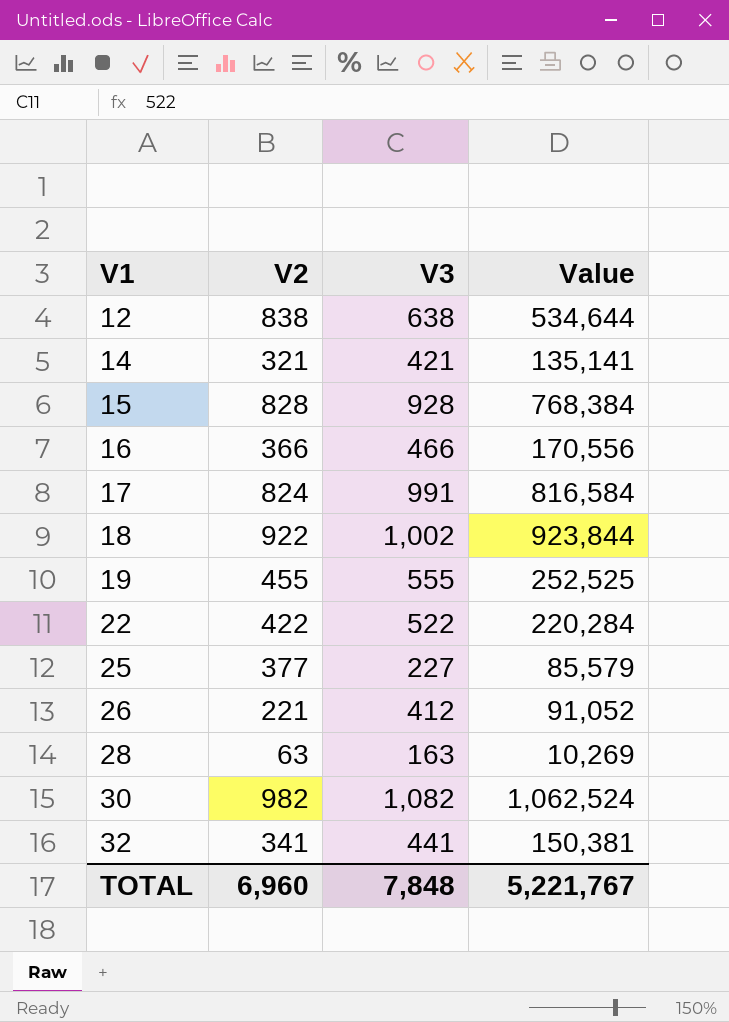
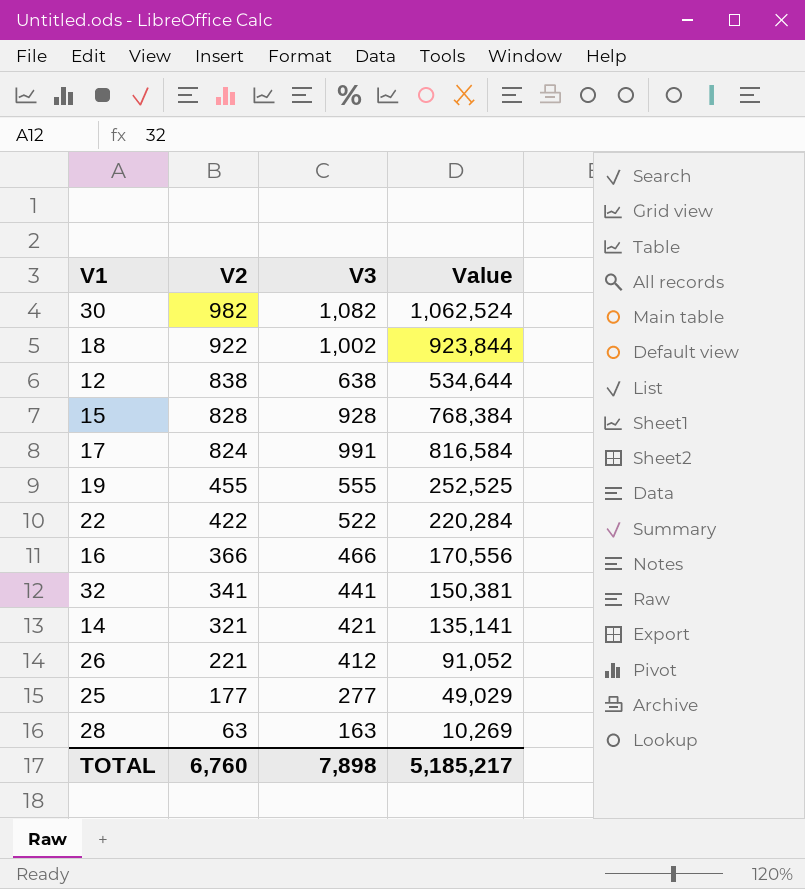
row order: V1 ascending -> V2 descending
25 | V2: 377 -> 177
25 | V3: 227 -> 277
25 | Value: 85,579 -> 49,029
TOTAL | V2: 6,960 -> 6,760
TOTAL | V3: 7,848 -> 7,898
TOTAL | Value: 5,221,767 -> 5,185,217

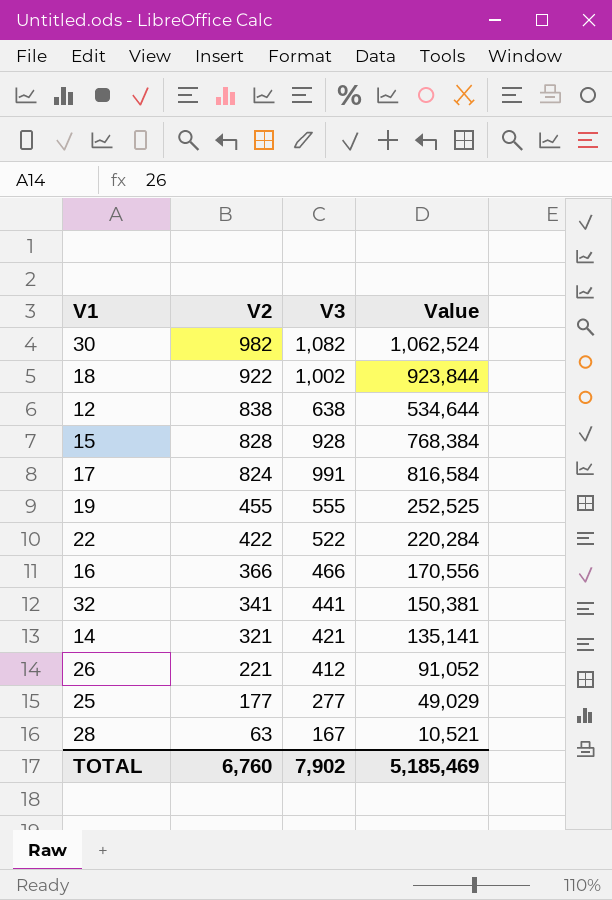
28 | V3: 163 -> 167
28 | Value: 10,269 -> 10,521
TOTAL | V3: 7,898 -> 7,902
TOTAL | Value: 5,185,217 -> 5,185,469

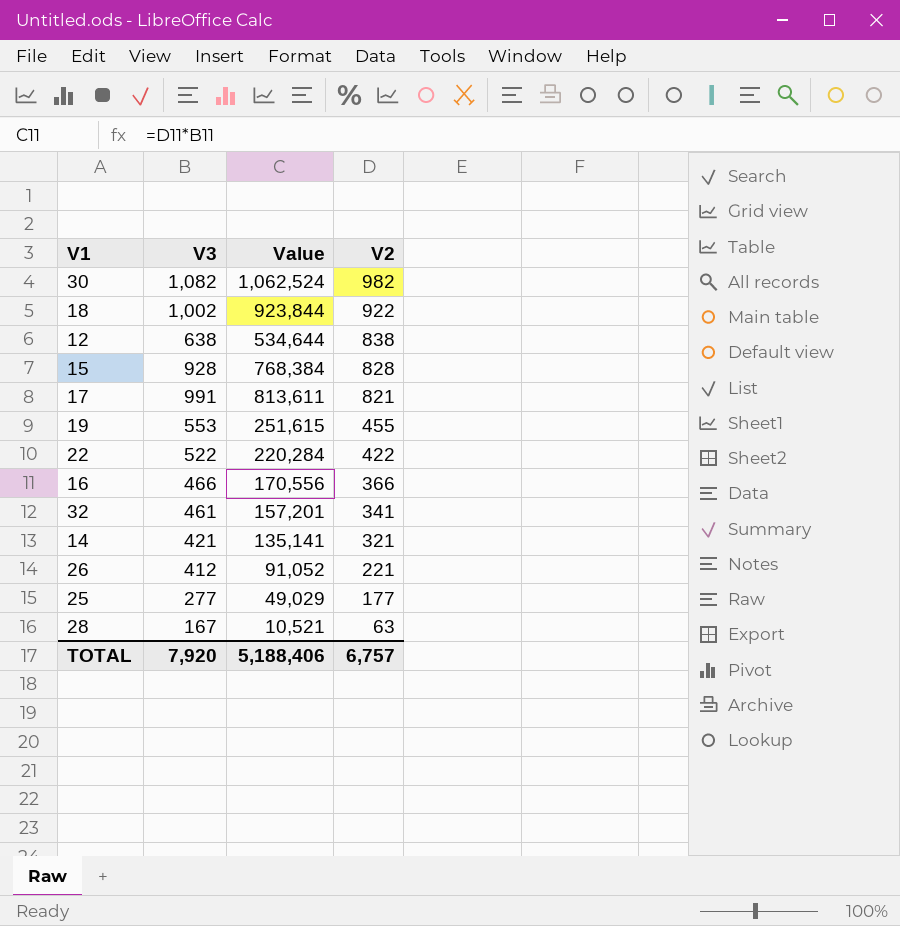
column V2 | position: 2 -> 4
17 | Value: 816,584 -> 813,611
17 | V2: 824 -> 821
19 | V3: 555 -> 553
19 | Value: 252,525 -> 251,615
32 | V3: 441 -> 461
32 | Value: 150,381 -> 157,201
TOTAL | V3: 7,902 -> 7,920
TOTAL | Value: 5,185,469 -> 5,188,406
TOTAL | V2: 6,760 -> 6,757

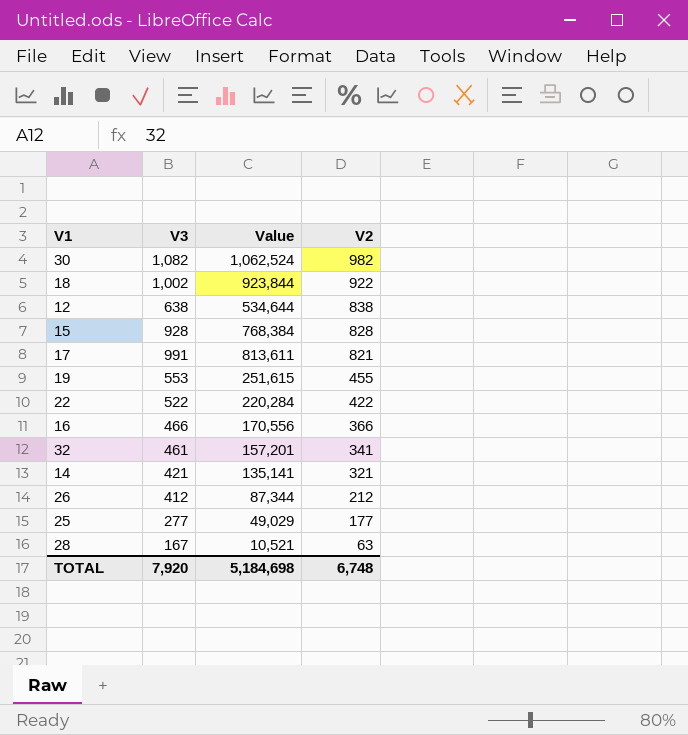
26 | Value: 91,052 -> 87,344
26 | V2: 221 -> 212
TOTAL | Value: 5,188,406 -> 5,184,698
TOTAL | V2: 6,757 -> 6,748

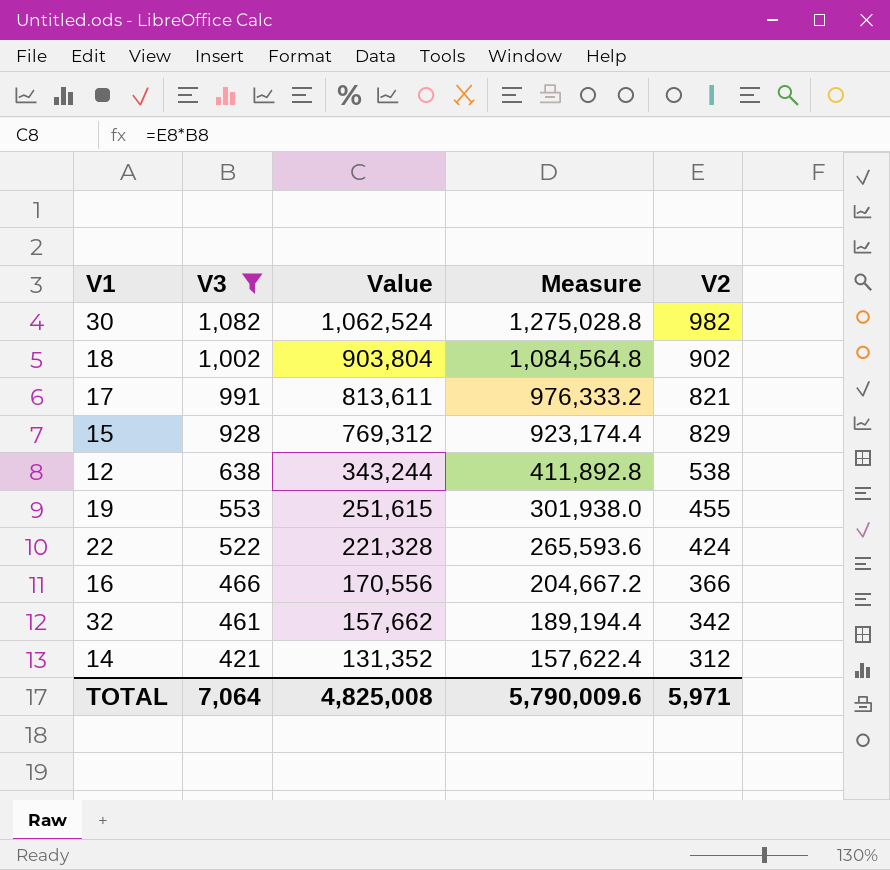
filter: none -> V3 >= 421
row order: V2 descending -> V3 descending
column Measure | formula: none -> [Value] * 1.2
18 | Value: 923,844 -> 903,804
18 | V2: 922 -> 902
15 | Value: 768,384 -> 769,312
15 | V2: 828 -> 829
12 | Value: 534,644 -> 343,244
12 | V2: 838 -> 538
22 | Value: 220,284 -> 221,328
22 | V2: 422 -> 424
32 | Value: 157,201 -> 157,662
32 | V2: 341 -> 342
14 | Value: 135,141 -> 131,352
14 | V2: 321 -> 312
TOTAL | V3: 7,920 -> 7,064
TOTAL | Value: 5,184,698 -> 4,825,008
TOTAL | V2: 6,748 -> 5,971

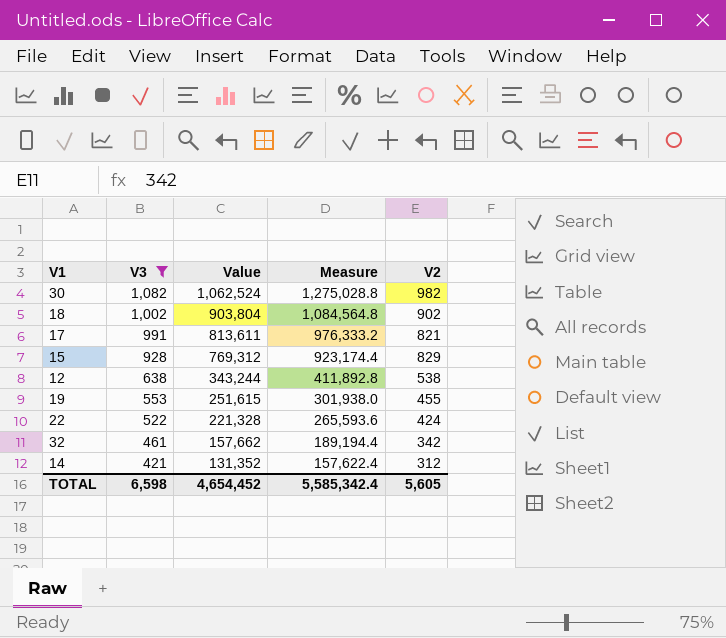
row 16: 466 | 170,556 | 204,667.2 | 366 -> none
TOTAL | V3: 7,064 -> 6,598
TOTAL | Value: 4,825,008 -> 4,654,452
TOTAL | Measure: 5,790,009.6 -> 5,585,342.4
TOTAL | V2: 5,971 -> 5,605

